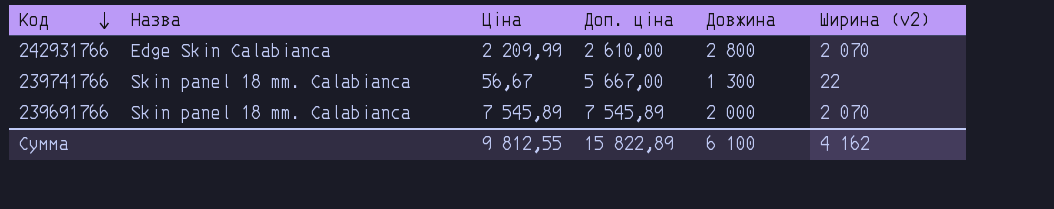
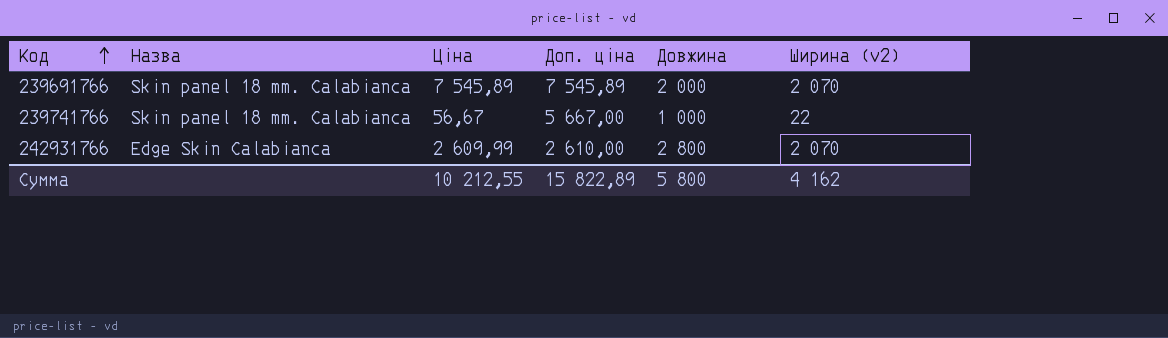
row order: Код descending -> Код ascending
239741766 | Довжина: 1 300 -> 1 000
242931766 | Ціна: 2 209,99 -> 2 609,99
Сумма | Ціна: 9 812,55 -> 10 212,55
Сумма | Довжина: 6 100 -> 5 800

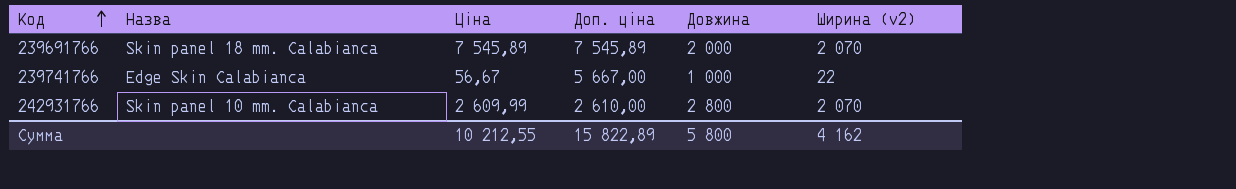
239741766 | Назва: Skin panel 18 mm. Calabianca -> Edge Skin Calabianca
242931766 | Назва: Edge Skin Calabianca -> Skin panel 10 mm. Calabianca

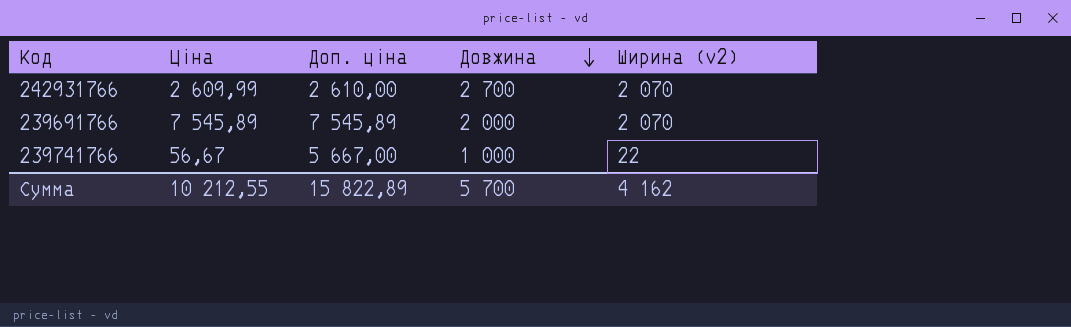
row order: Код ascending -> Довжина descending
column Назва | position: 2 -> none
242931766 | Довжина: 2 800 -> 2 700
Сумма | Довжина: 5 800 -> 5 700

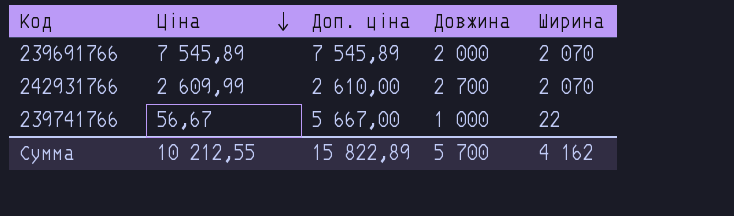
row order: Довжина descending -> Ціна descending
column name: Ширина (v2) -> Ширина

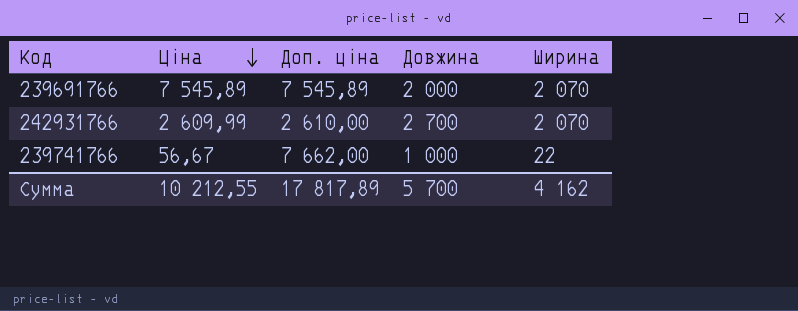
239741766 | Доп. ціна: 5 667,00 -> 7 662,00
Сумма | Доп. ціна: 15 822,89 -> 17 817,89

